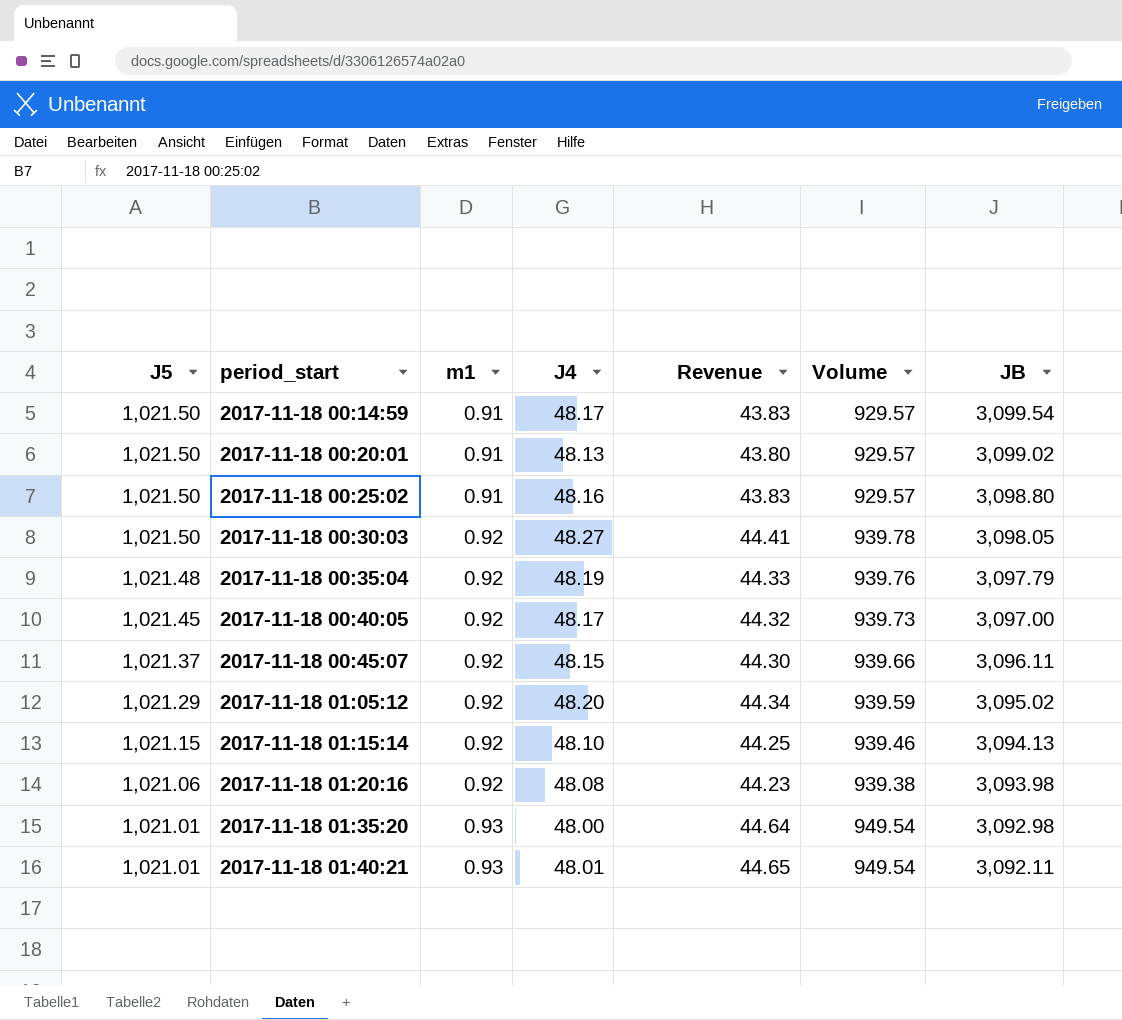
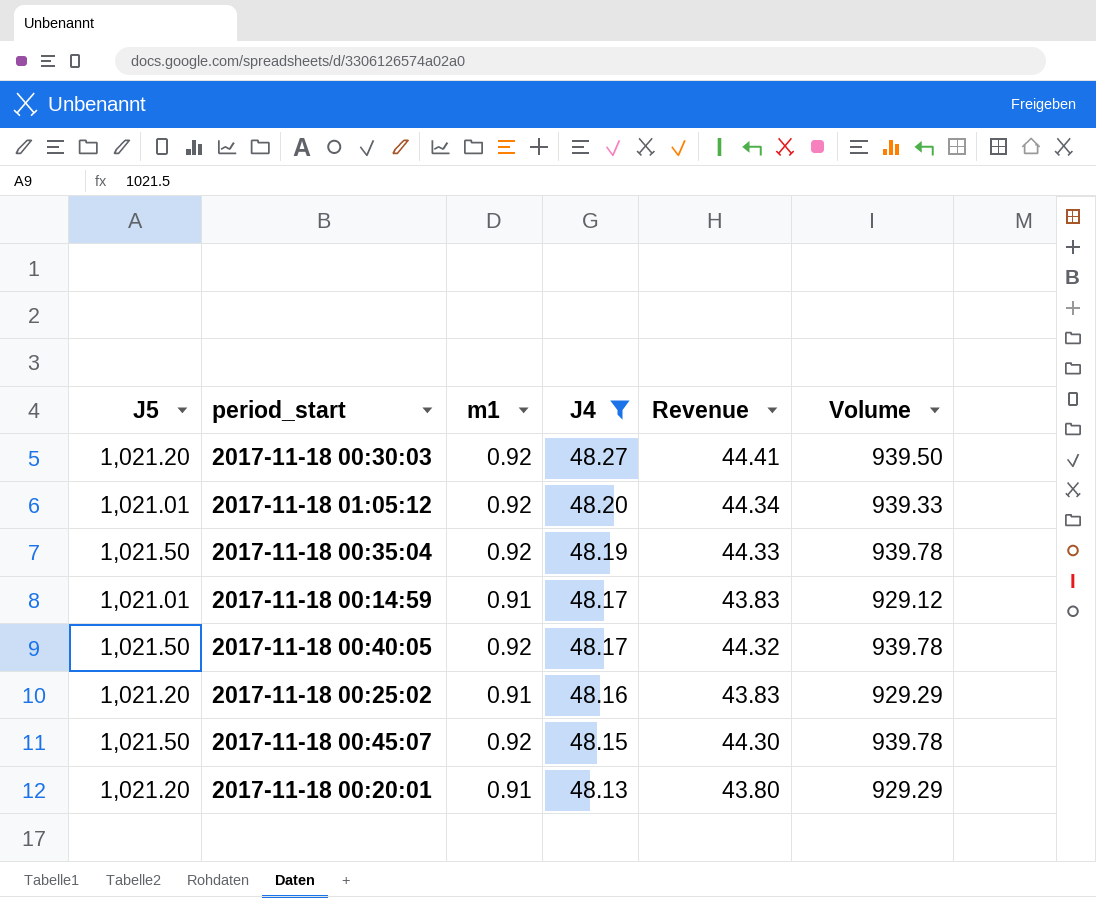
filter: none -> J4 >= 48.13
row order: J5 descending -> J4 descending
column JB | position: 7 -> none
2017-11-18 00:30:03 | J5: 1,021.50 -> 1,021.20
2017-11-18 00:30:03 | Volume: 939.78 -> 939.50
2017-11-18 01:05:12 | J5: 1,021.29 -> 1,021.01
2017-11-18 01:05:12 | Volume: 939.59 -> 939.33
2017-11-18 00:35:04 | J5: 1,021.48 -> 1,021.50
2017-11-18 00:35:04 | Volume: 939.76 -> 939.78
2017-11-18 00:14:59 | J5: 1,021.50 -> 1,021.01
2017-11-18 00:14:59 | Volume: 929.57 -> 929.12
2017-11-18 00:40:05 | J5: 1,021.45 -> 1,021.50
2017-11-18 00:40:05 | Volume: 939.73 -> 939.78
2017-11-18 00:25:02 | J5: 1,021.50 -> 1,021.20
2017-11-18 00:25:02 | Volume: 929.57 -> 929.29
2017-11-18 00:45:07 | J5: 1,021.37 -> 1,021.50
2017-11-18 00:45:07 | Volume: 939.66 -> 939.78
2017-11-18 00:20:01 | J5: 1,021.50 -> 1,021.20
2017-11-18 00:20:01 | Volume: 929.57 -> 929.29

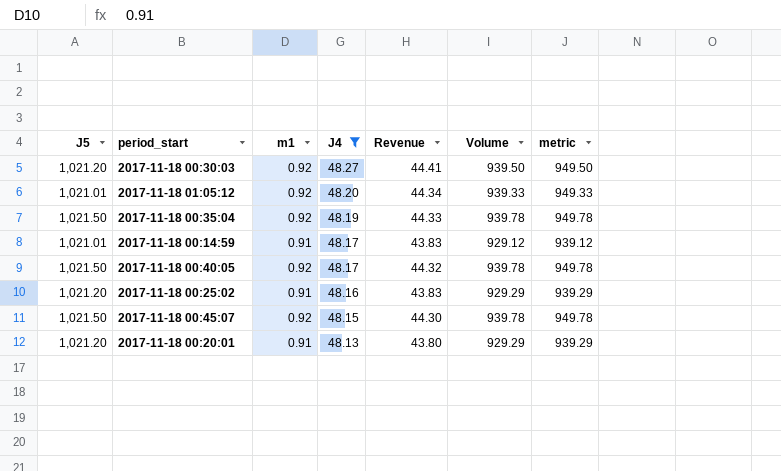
column metric | formula: none -> [Volume] + 10

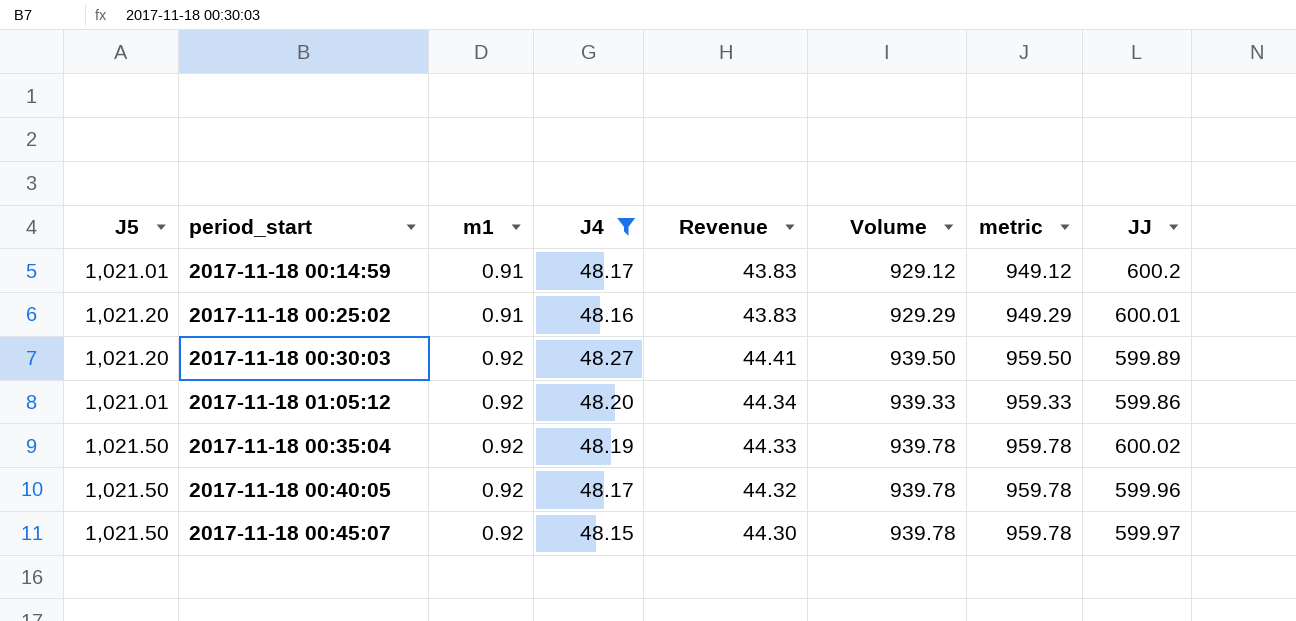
row order: J4 descending -> m1 ascending
column metric | formula: [Volume] + 10 -> [Volume] + 20
column JJ | position: none -> 8
row 2017-11-18 00:20:01: 1,021.20 | 0.91 | 48.13 | 43.80 | 929.29 | 939.29 -> none

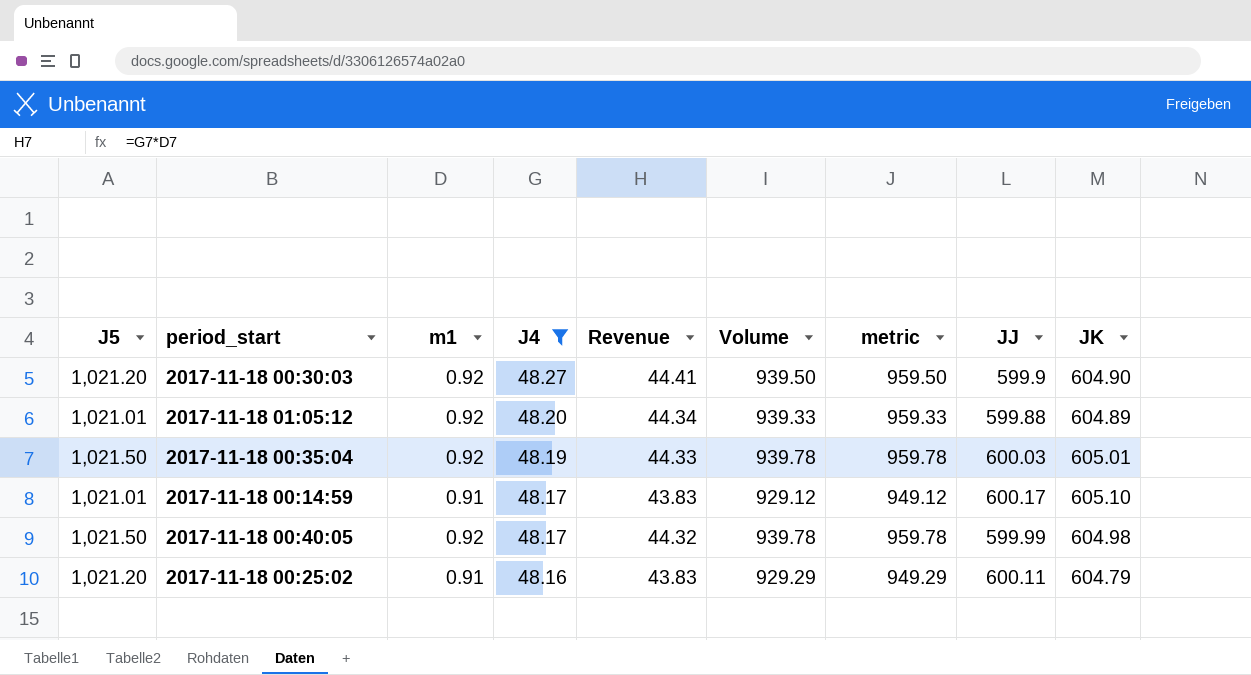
row order: m1 ascending -> J4 descending
column JK | position: none -> 9
row 2017-11-18 00:45:07: 1,021.50 | 0.92 | 48.15 | 44.30 | 939.78 | 959.78 | 599.97 -> none
2017-11-18 00:30:03 | JJ: 599.89 -> 599.9
2017-11-18 01:05:12 | JJ: 599.86 -> 599.88
2017-11-18 00:35:04 | JJ: 600.02 -> 600.03
2017-11-18 00:14:59 | JJ: 600.2 -> 600.17
2017-11-18 00:40:05 | JJ: 599.96 -> 599.99
2017-11-18 00:25:02 | JJ: 600.01 -> 600.11

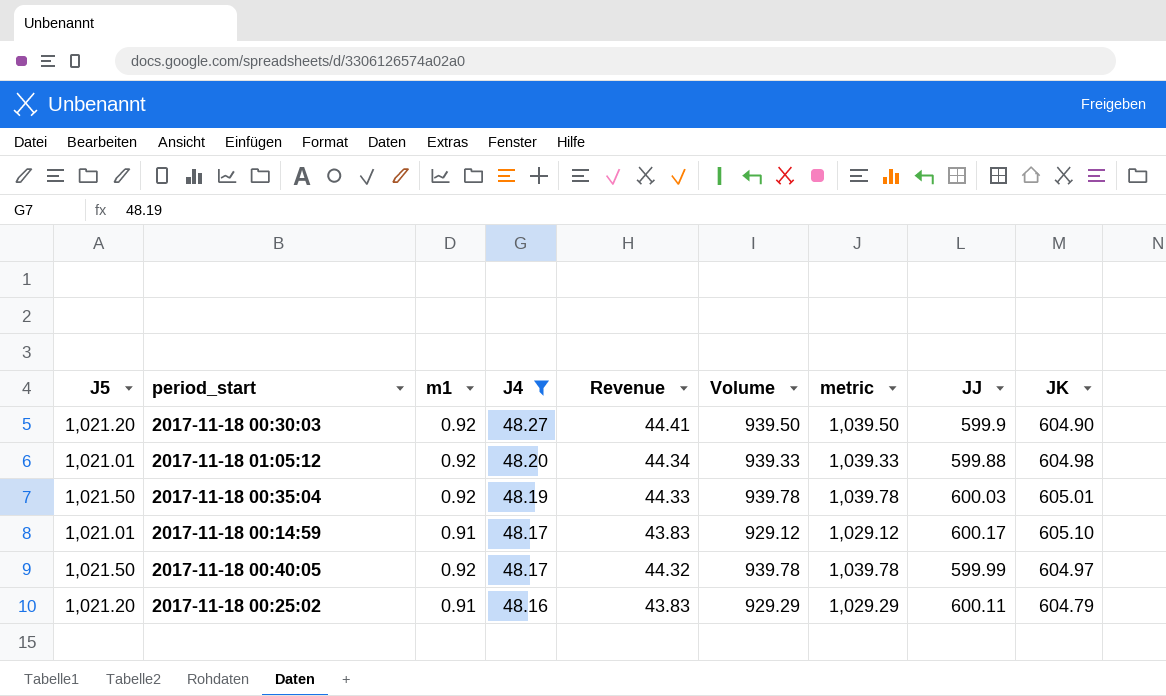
column metric | formula: [Volume] + 20 -> [Volume] + 100
2017-11-18 01:05:12 | JK: 604.89 -> 604.98
2017-11-18 00:40:05 | JK: 604.98 -> 604.97

